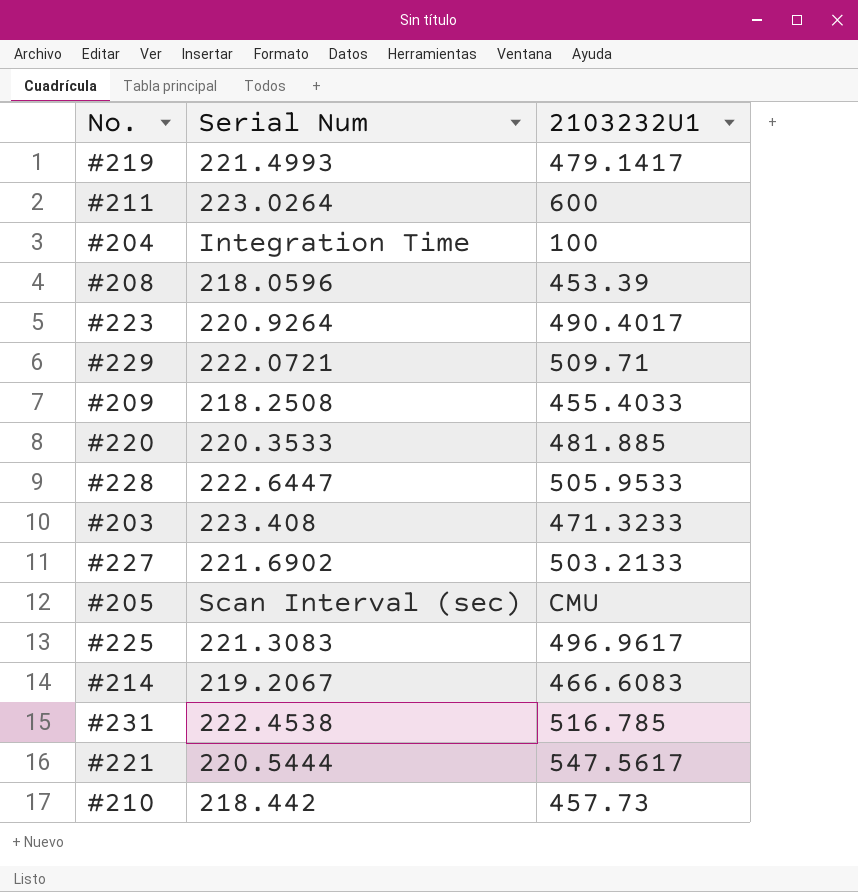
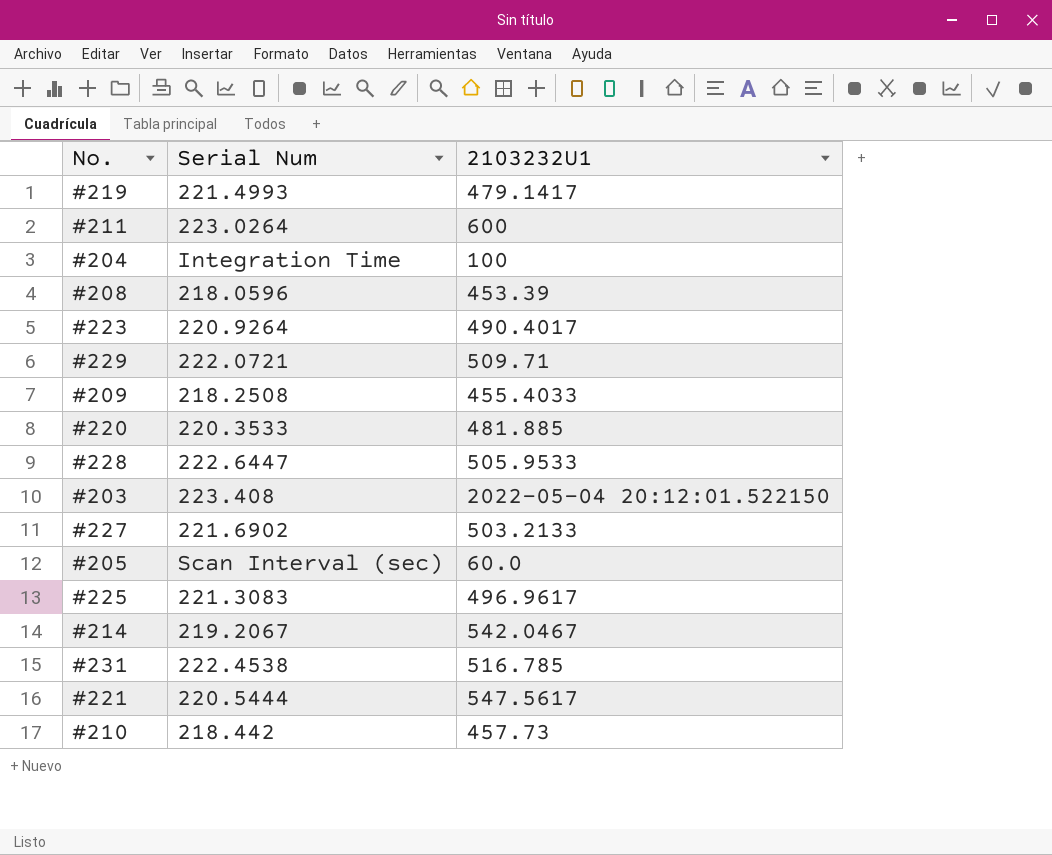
#203 | 2103232U1: 471.3233 -> 2022-05-04 20:12:01.522150
#205 | 2103232U1: CMU -> 60.0
#214 | 2103232U1: 466.6083 -> 542.0467

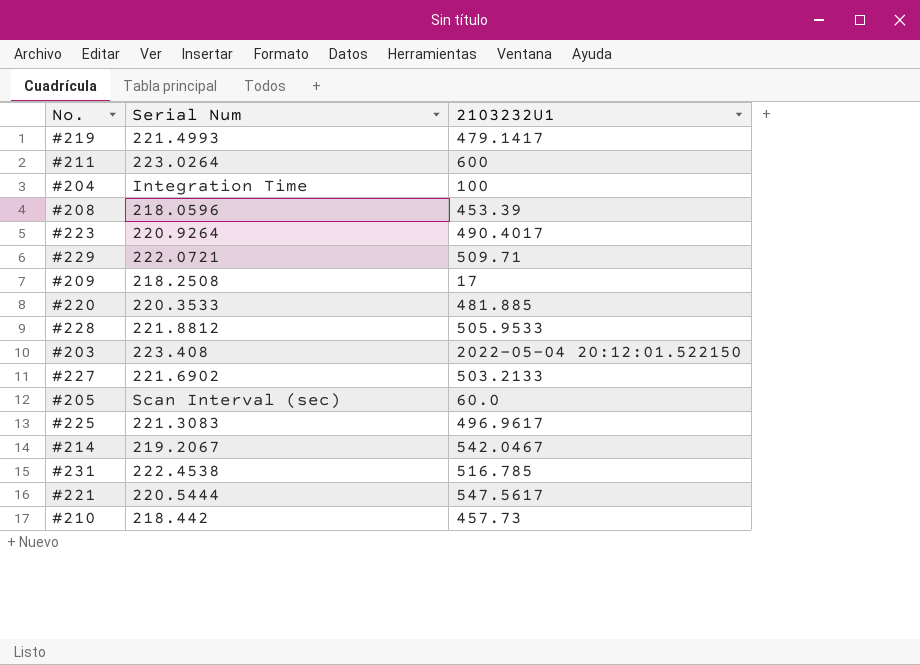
#209 | 2103232U1: 455.4033 -> 17
#228 | Serial Num: 222.6447 -> 221.8812

